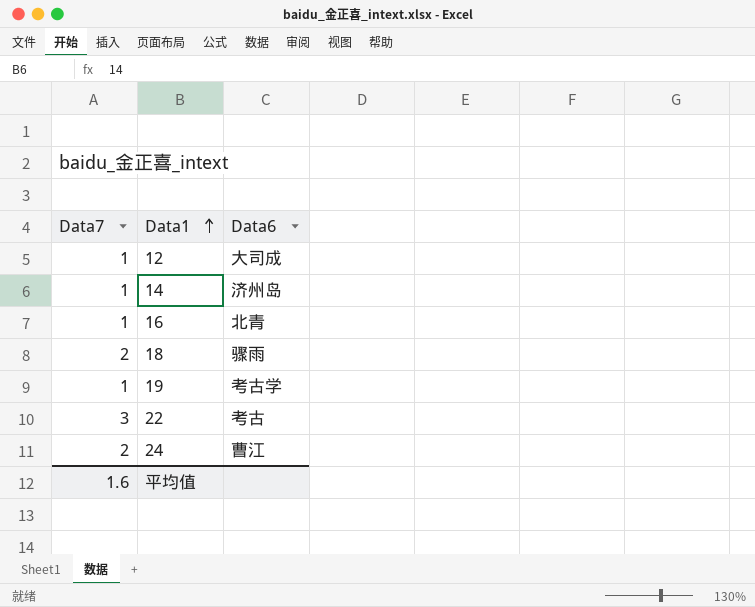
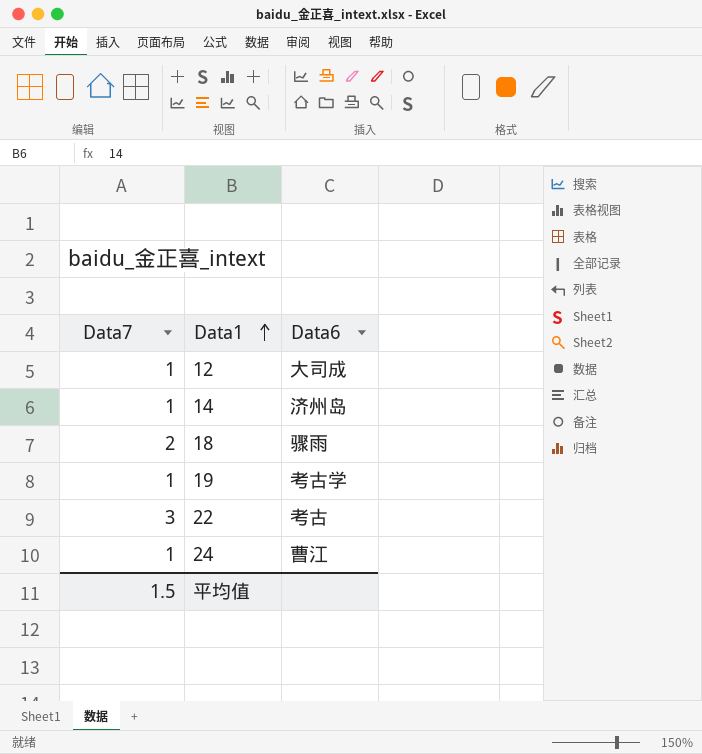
row 16: 1 | 北青 -> none
24 | Data7: 2 -> 1
平均值 | Data7: 1.6 -> 1.5

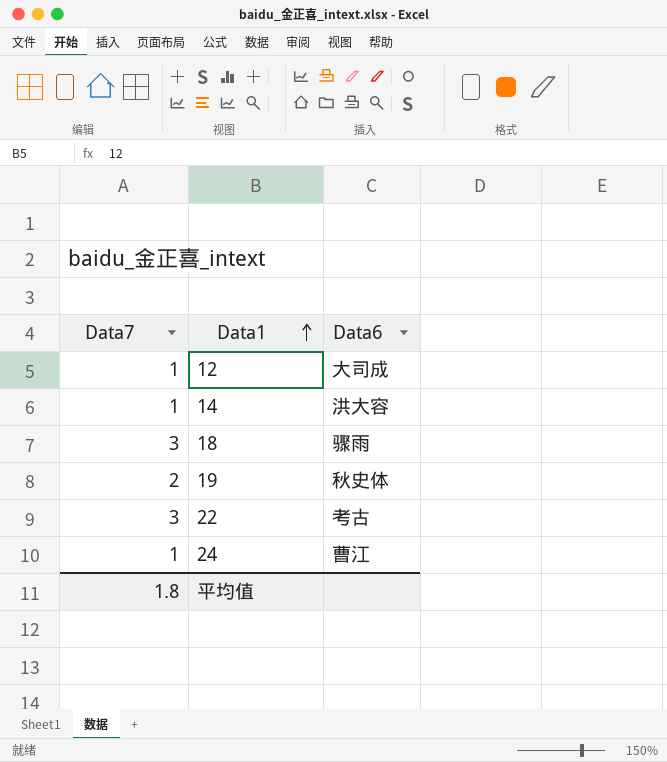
14 | Data6: 济州岛 -> 洪大容
18 | Data7: 2 -> 3
19 | Data7: 1 -> 2
19 | Data6: 考古学 -> 秋史体
平均值 | Data7: 1.5 -> 1.8

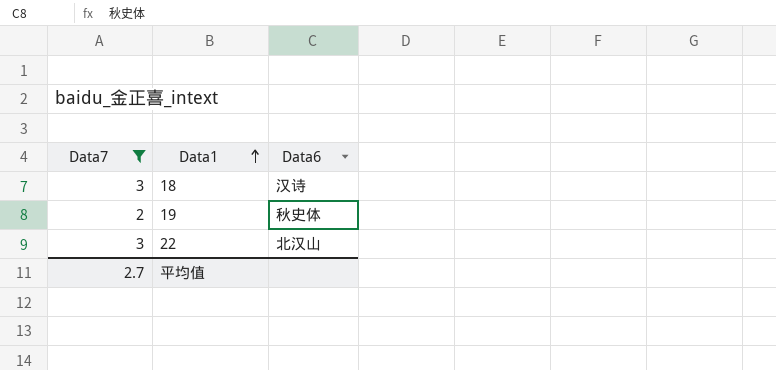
filter: none -> Data7 != 1
18 | Data6: 骤雨 -> 汉诗
22 | Data6: 考古 -> 北汉山
平均值 | Data7: 1.8 -> 2.7

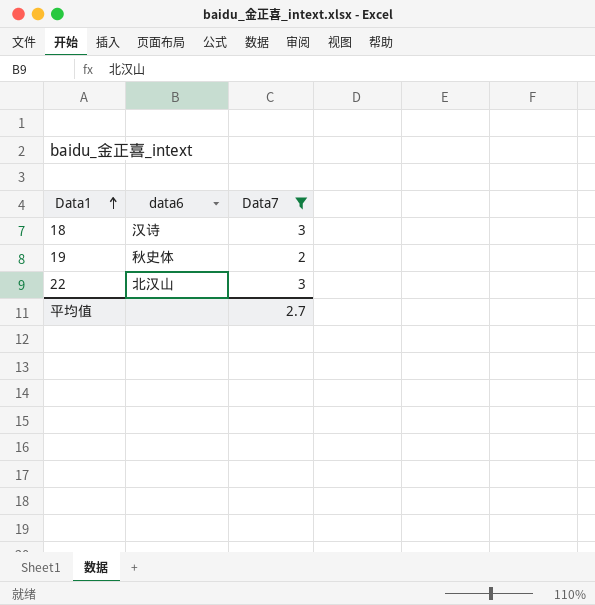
column name: Data6 -> data6
column Data7 | position: 1 -> 3

